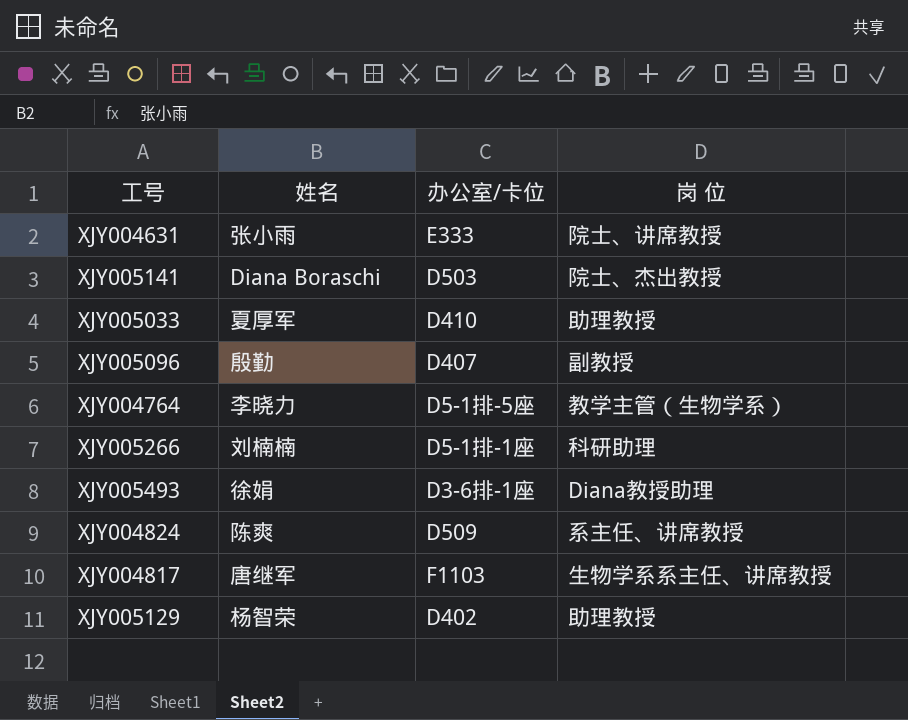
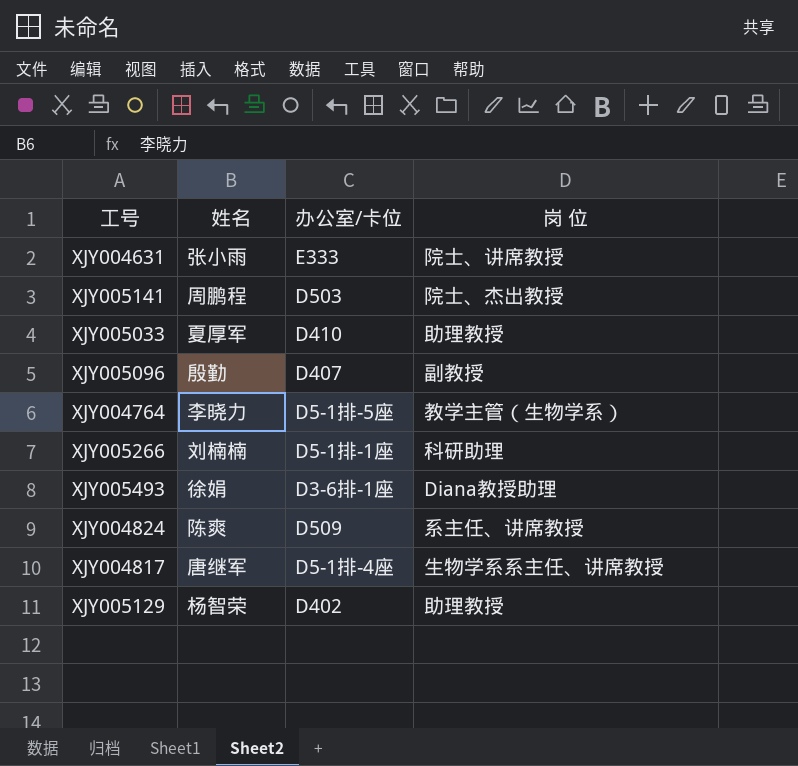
XJY005141 | 姓名: Diana Boraschi -> 周鹏程
XJY004817 | 办公室/卡位: F1103 -> D5-1排-4座

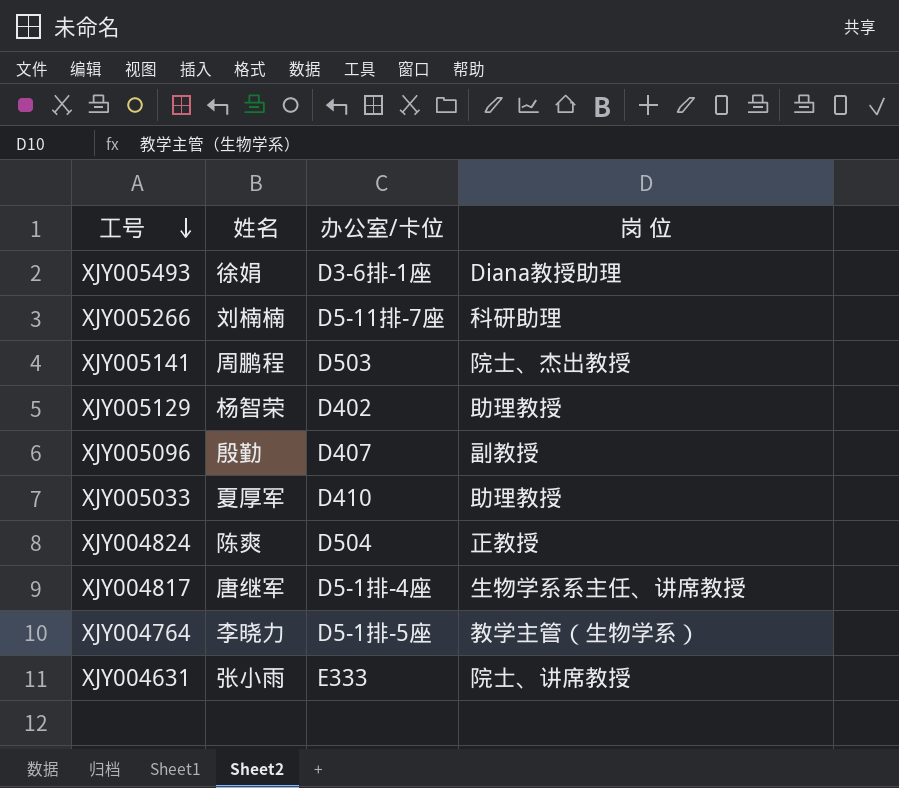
row order: none -> 工号 descending
XJY005266 | 办公室/卡位: D5-1排-1座 -> D5-11排-7座
XJY004824 | 办公室/卡位: D509 -> D504
XJY004824 | 岗 位: 系主任、讲席教授 -> 正教授

